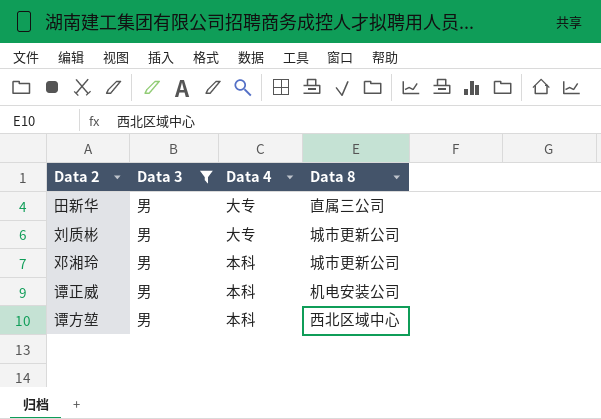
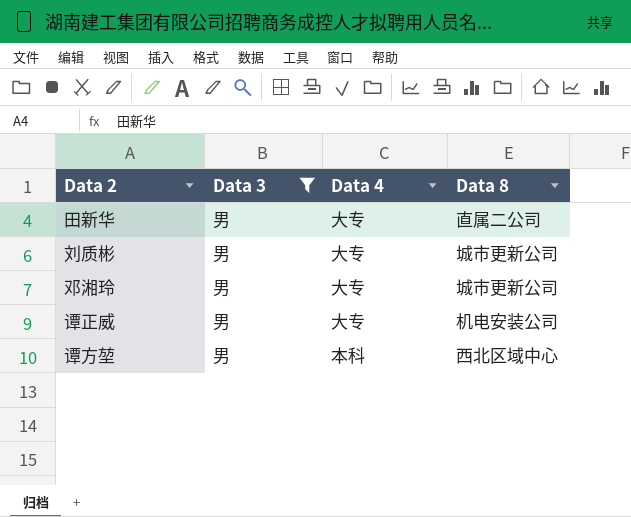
田新华 | Data 8: 直属三公司 -> 直属二公司
邓湘玲 | Data 4: 本科 -> 大专
谭正威 | Data 4: 本科 -> 大专

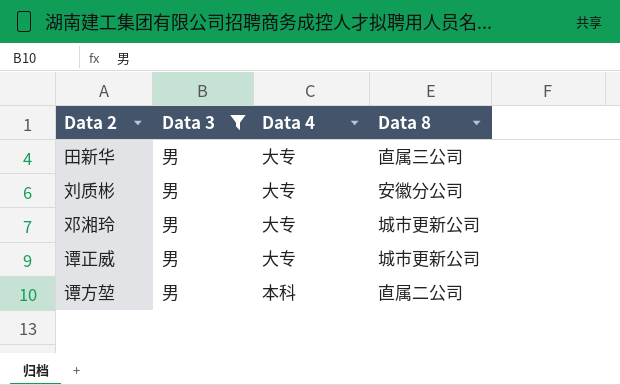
田新华 | Data 8: 直属二公司 -> 直属三公司
刘质彬 | Data 8: 城市更新公司 -> 安徽分公司
谭正威 | Data 8: 机电安装公司 -> 城市更新公司
谭方堃 | Data 8: 西北区域中心 -> 直属二公司

